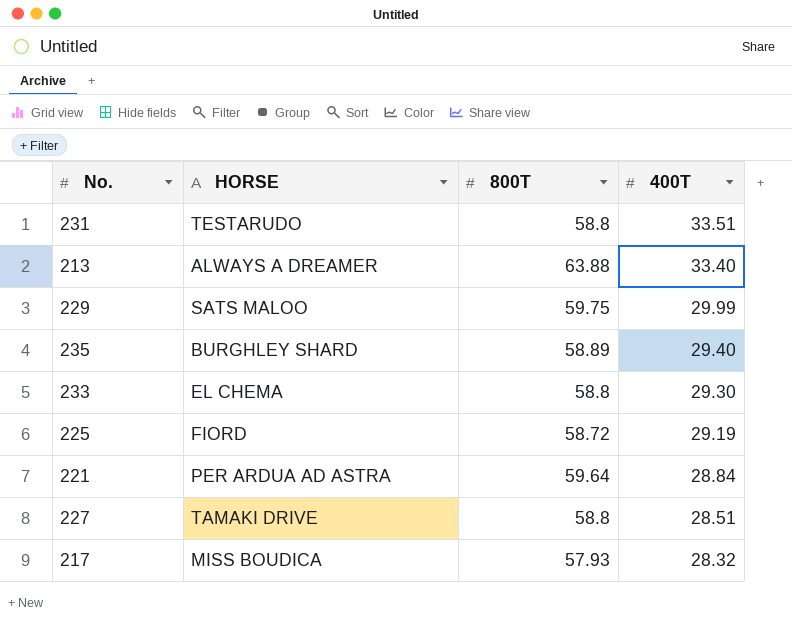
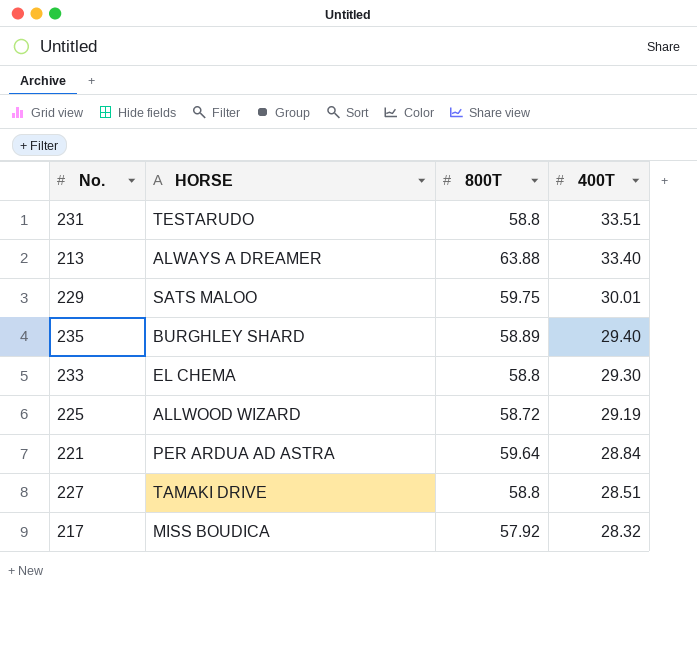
229 | 400T: 29.99 -> 30.01
225 | HORSE: FIORD -> ALLWOOD WIZARD
217 | 800T: 57.93 -> 57.92

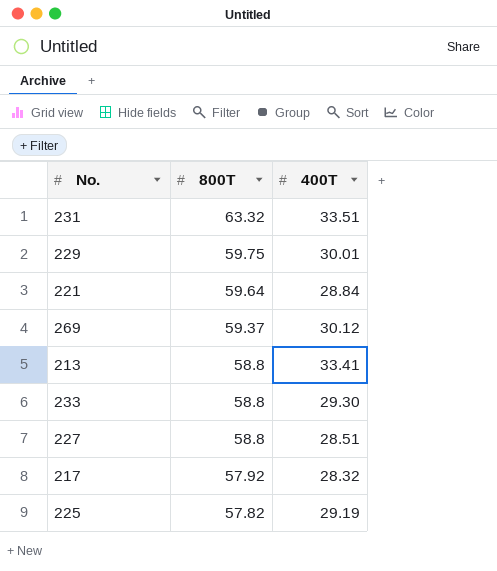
row order: 400T descending -> 800T descending
column HORSE | position: 2 -> none
row 235: BURGHLEY SHARD | 58.89 | 29.40 -> none
231 | 800T: 58.8 -> 63.32
row 269: none -> 59.37 | 30.12
213 | 800T: 63.88 -> 58.8
213 | 400T: 33.40 -> 33.41
225 | 800T: 58.72 -> 57.82

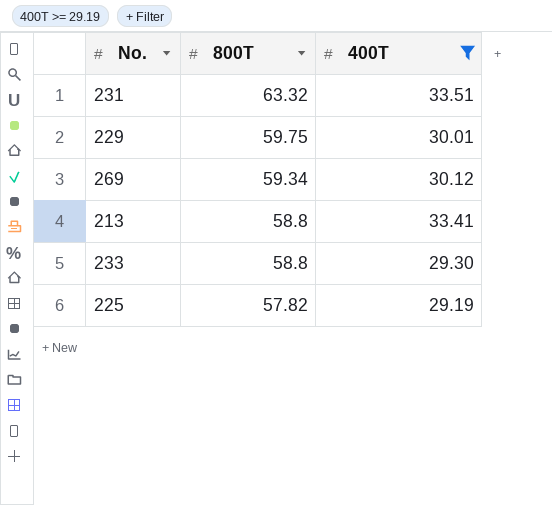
filter: none -> 400T >= 29.19
269 | 800T: 59.37 -> 59.34

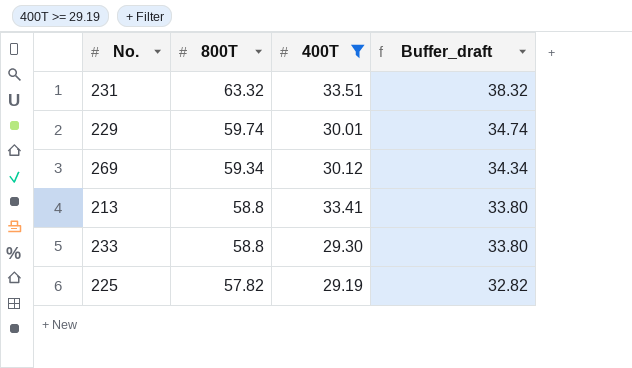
column Buffer_draft | formula: none -> [800T] - 25
229 | 800T: 59.75 -> 59.74

